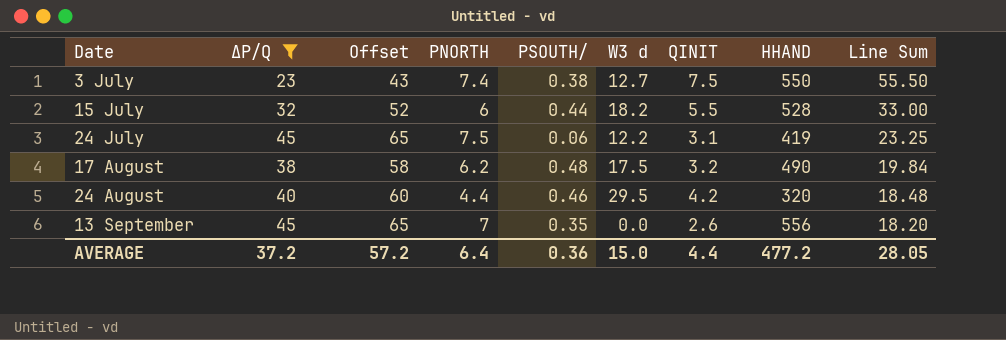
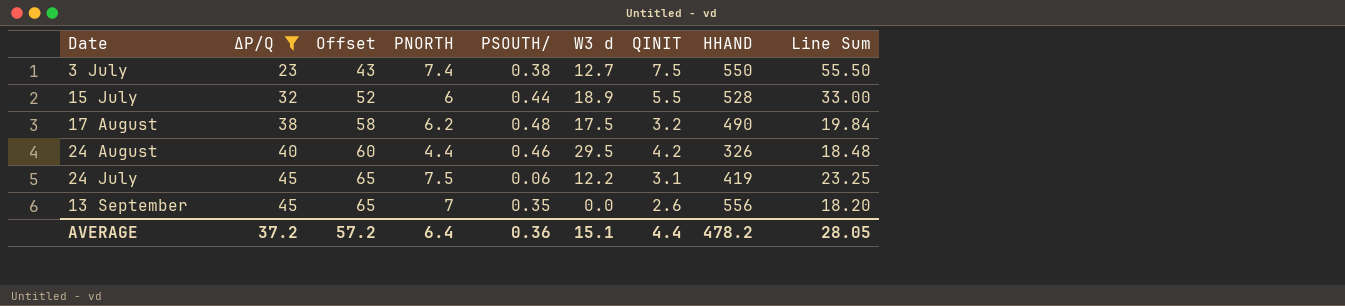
row order: Date ascending -> ΔP/Q ascending
15 July | W3 d: 18.2 -> 18.9
24 August | HHAND: 320 -> 326
AVERAGE | W3 d: 15.0 -> 15.1
AVERAGE | HHAND: 477.2 -> 478.2

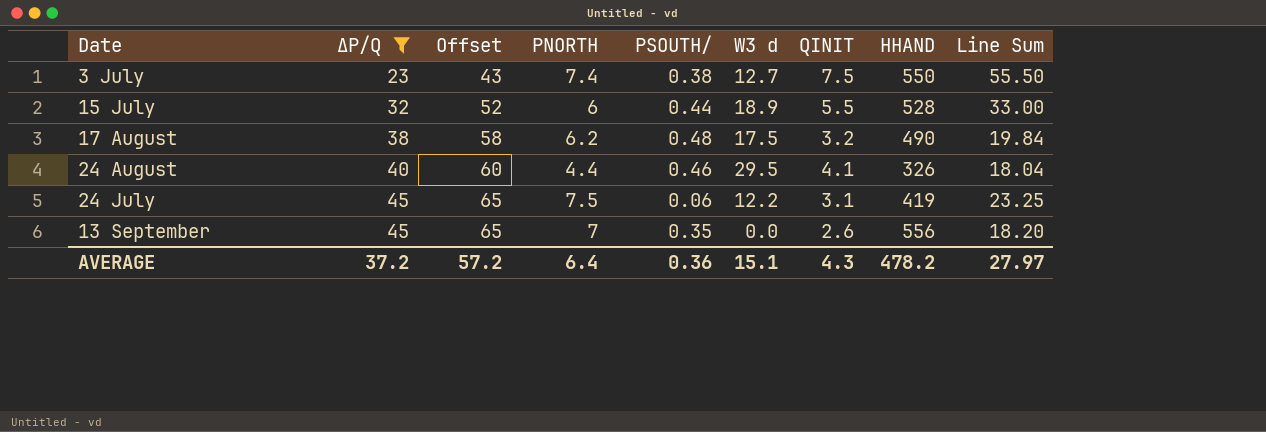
24 August | QINIT: 4.2 -> 4.1
24 August | Line Sum: 18.48 -> 18.04
AVERAGE | QINIT: 4.4 -> 4.3
AVERAGE | Line Sum: 28.05 -> 27.97

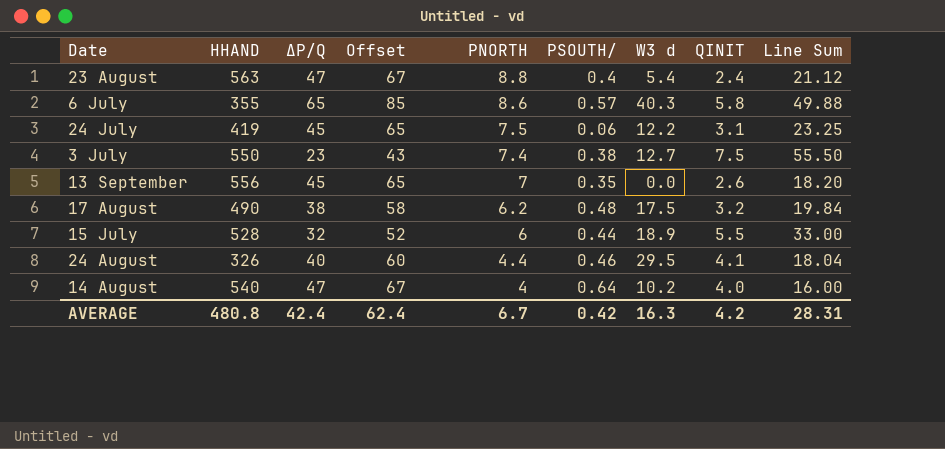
filter: ΔP/Q <= 45 -> none
row order: ΔP/Q ascending -> PNORTH descending
column HHAND | position: 8 -> 2
AVERAGE | HHAND: 478.2 -> 480.8
AVERAGE | ΔP/Q: 37.2 -> 42.4
AVERAGE | Offset: 57.2 -> 62.4
AVERAGE | PNORTH: 6.4 -> 6.7
AVERAGE | PSOUTH/: 0.36 -> 0.42
AVERAGE | W3 d: 15.1 -> 16.3
AVERAGE | QINIT: 4.3 -> 4.2
AVERAGE | Line Sum: 27.97 -> 28.31

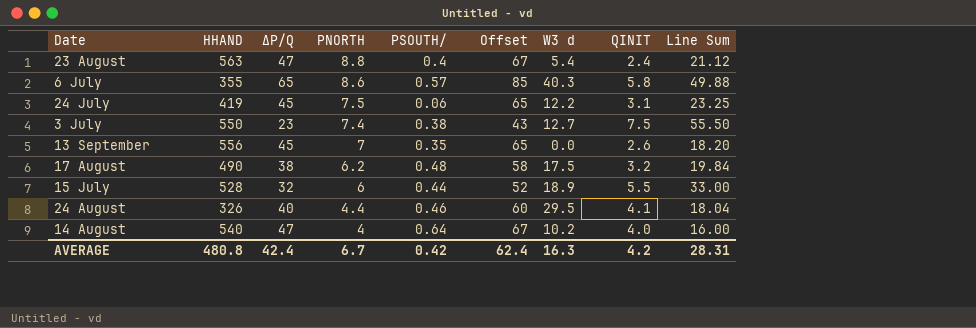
column Offset | position: 4 -> 6

